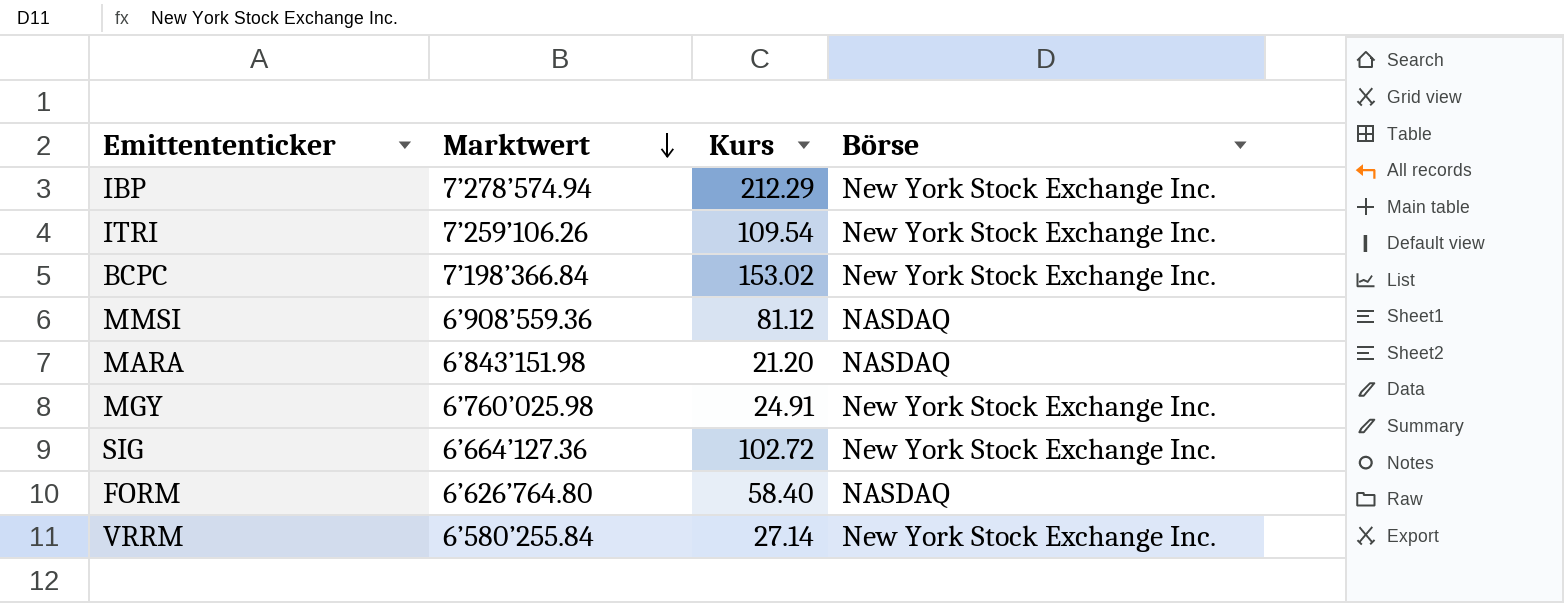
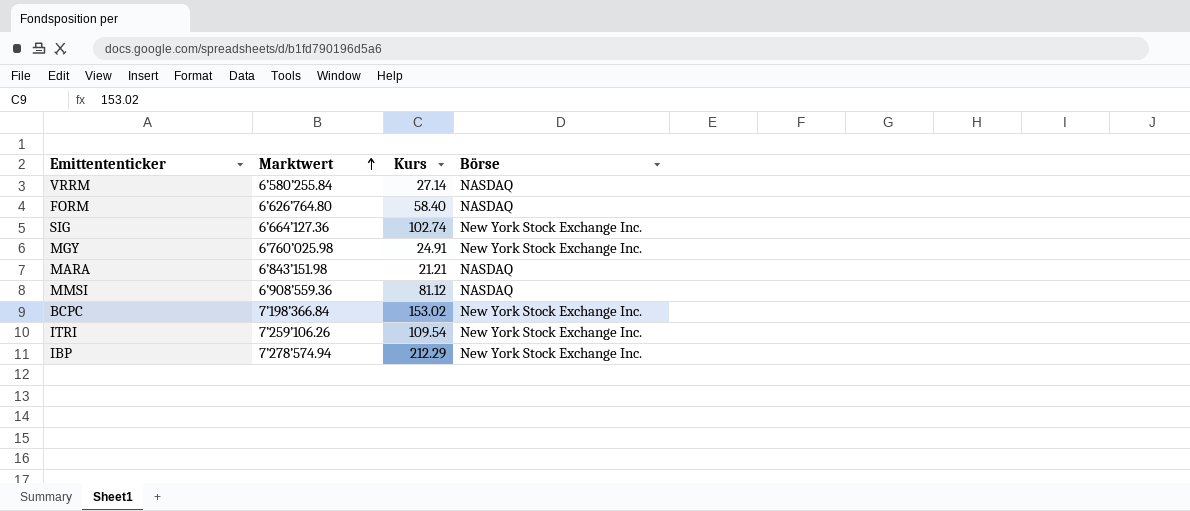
row order: Marktwert descending -> Marktwert ascending
VRRM | Börse: New York Stock Exchange Inc. -> NASDAQ
SIG | Kurs: 102.72 -> 102.74
MARA | Kurs: 21.20 -> 21.21

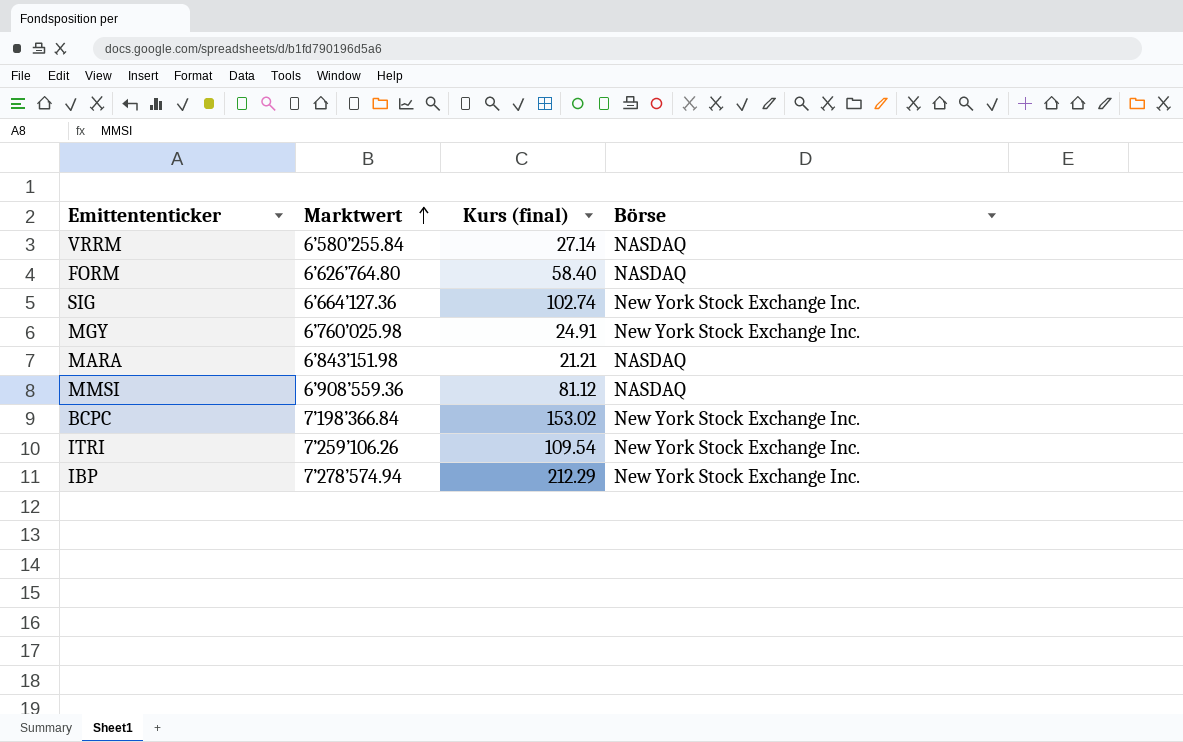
column name: Kurs -> Kurs (final)

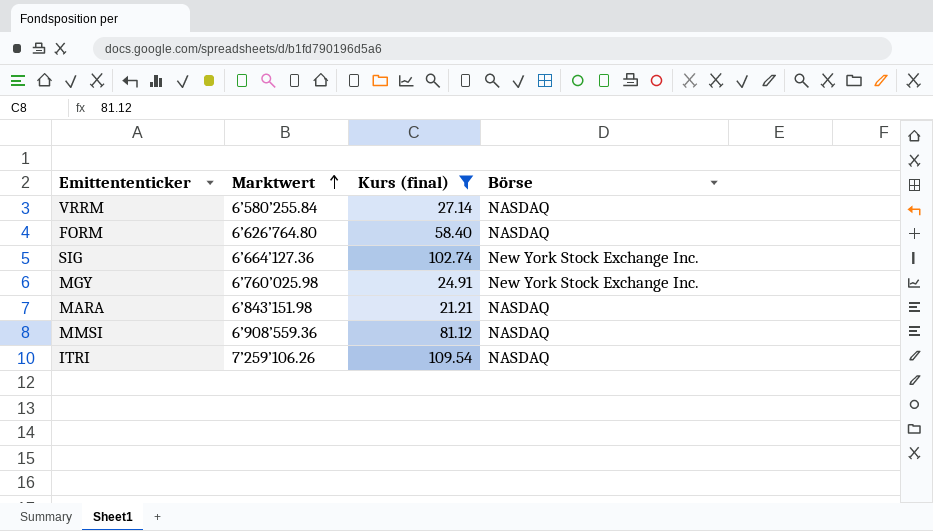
filter: none -> Kurs (final) <= 109.54
ITRI | Börse: New York Stock Exchange Inc. -> NASDAQ

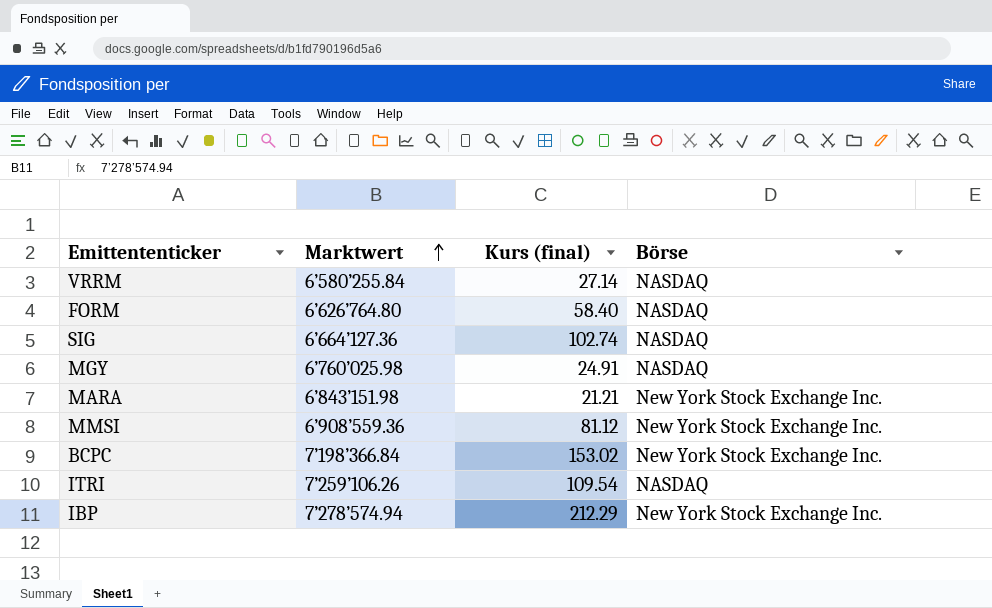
filter: Kurs (final) <= 109.54 -> none
SIG | Börse: New York Stock Exchange Inc. -> NASDAQ
MGY | Börse: New York Stock Exchange Inc. -> NASDAQ
MARA | Börse: NASDAQ -> New York Stock Exchange Inc.
MMSI | Börse: NASDAQ -> New York Stock Exchange Inc.

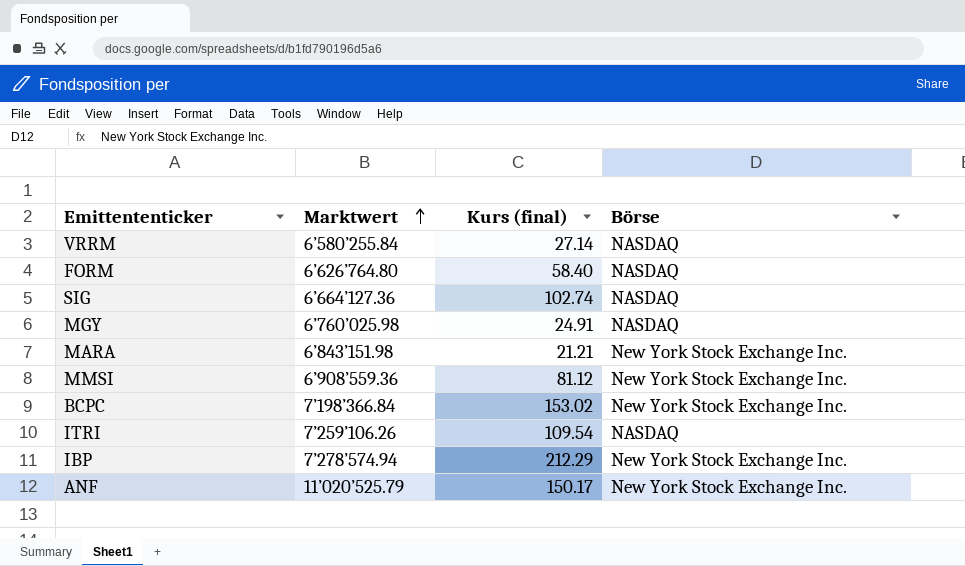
row ANF: none -> 11’020’525.79 | 150.17 | New York Stock Exchange Inc.

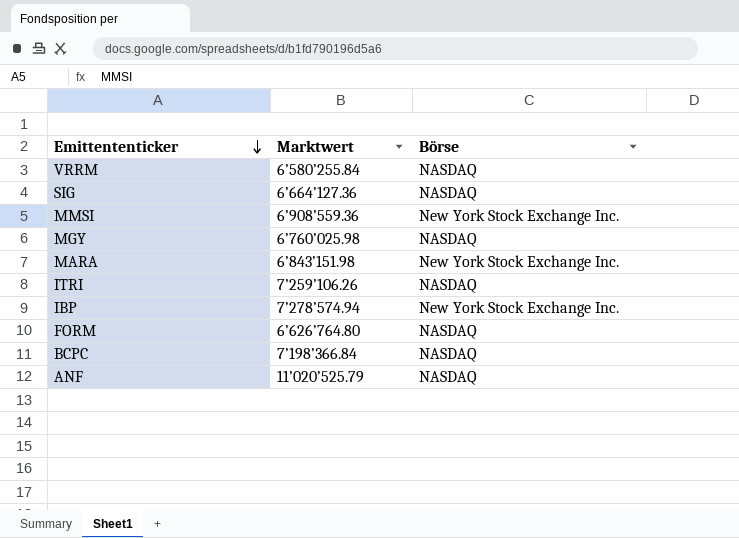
row order: Marktwert ascending -> Emittententicker descending
column Kurs (final) | position: 3 -> none
BCPC | Börse: New York Stock Exchange Inc. -> NASDAQ
ANF | Börse: New York Stock Exchange Inc. -> NASDAQ

